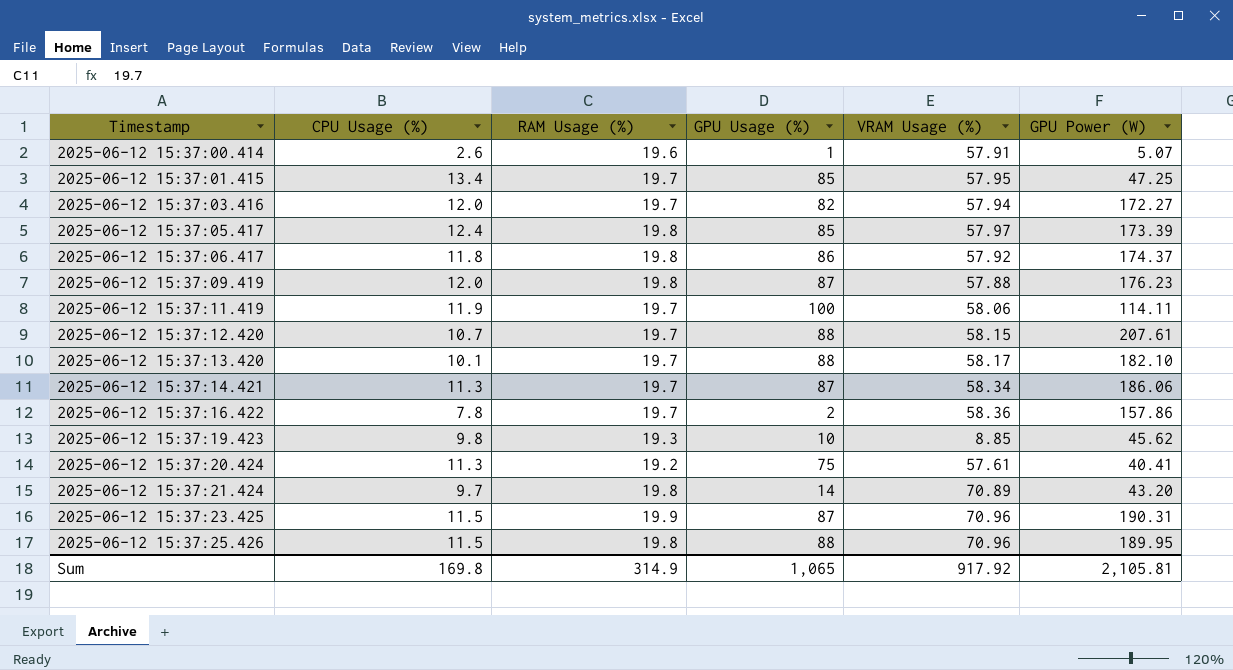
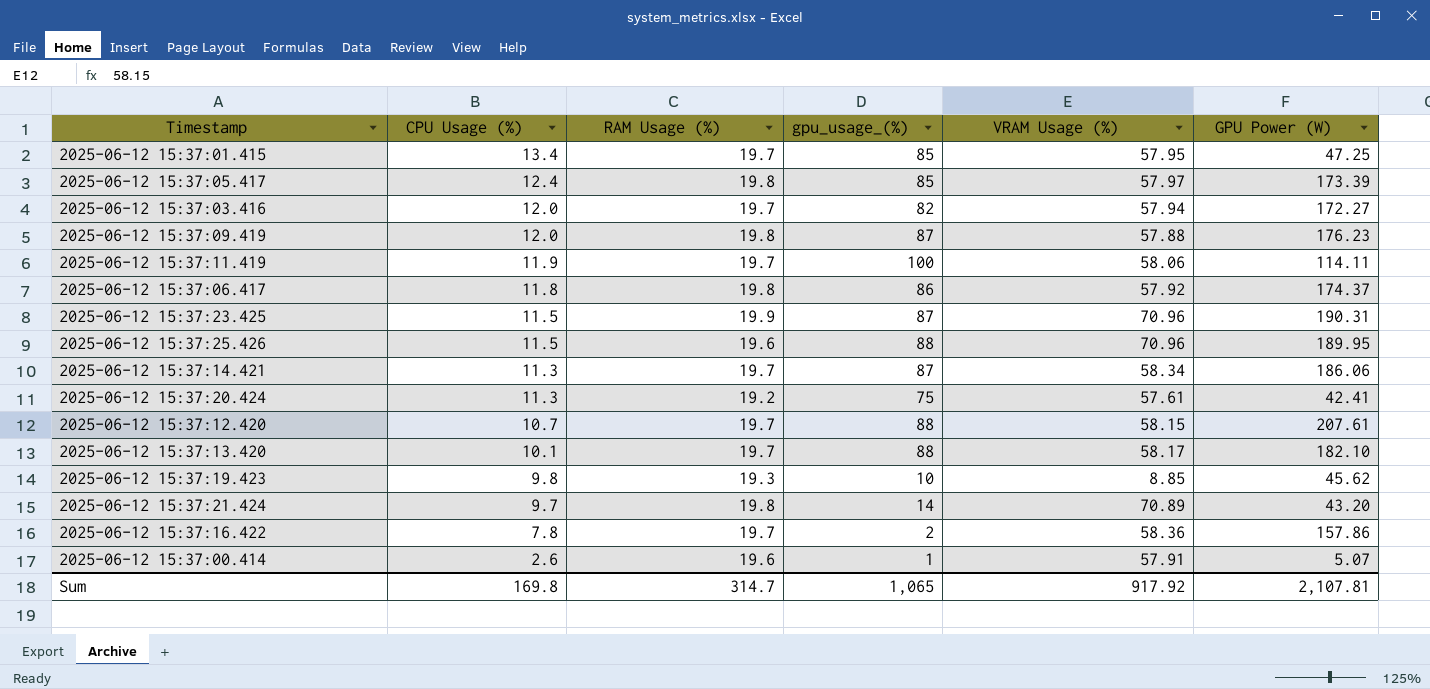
row order: Timestamp ascending -> CPU Usage (%) descending
column name: GPU Usage (%) -> gpu_usage_(%)
2025-06-12 15:37:25.426 | RAM Usage (%): 19.8 -> 19.6
2025-06-12 15:37:20.424 | GPU Power (W): 40.41 -> 42.41
Sum | RAM Usage (%): 314.9 -> 314.7
Sum | GPU Power (W): 2,105.81 -> 2,107.81

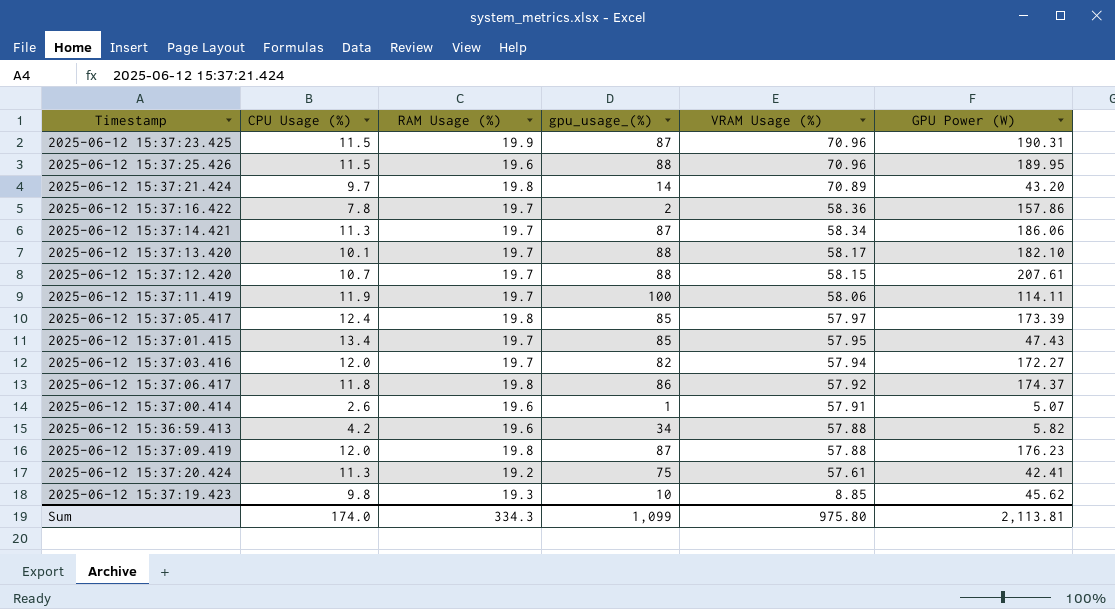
row order: CPU Usage (%) descending -> VRAM Usage (%) descending
2025-06-12 15:37:01.415 | GPU Power (W): 47.25 -> 47.43
row 2025-06-12 15:36:59.413: none -> 4.2 | 19.6 | 34 | 57.88 | 5.82
Sum | CPU Usage (%): 169.8 -> 174.0
Sum | RAM Usage (%): 314.7 -> 334.3
Sum | gpu_usage_(%): 1,065 -> 1,099
Sum | VRAM Usage (%): 917.92 -> 975.80
Sum | GPU Power (W): 2,107.81 -> 2,113.81

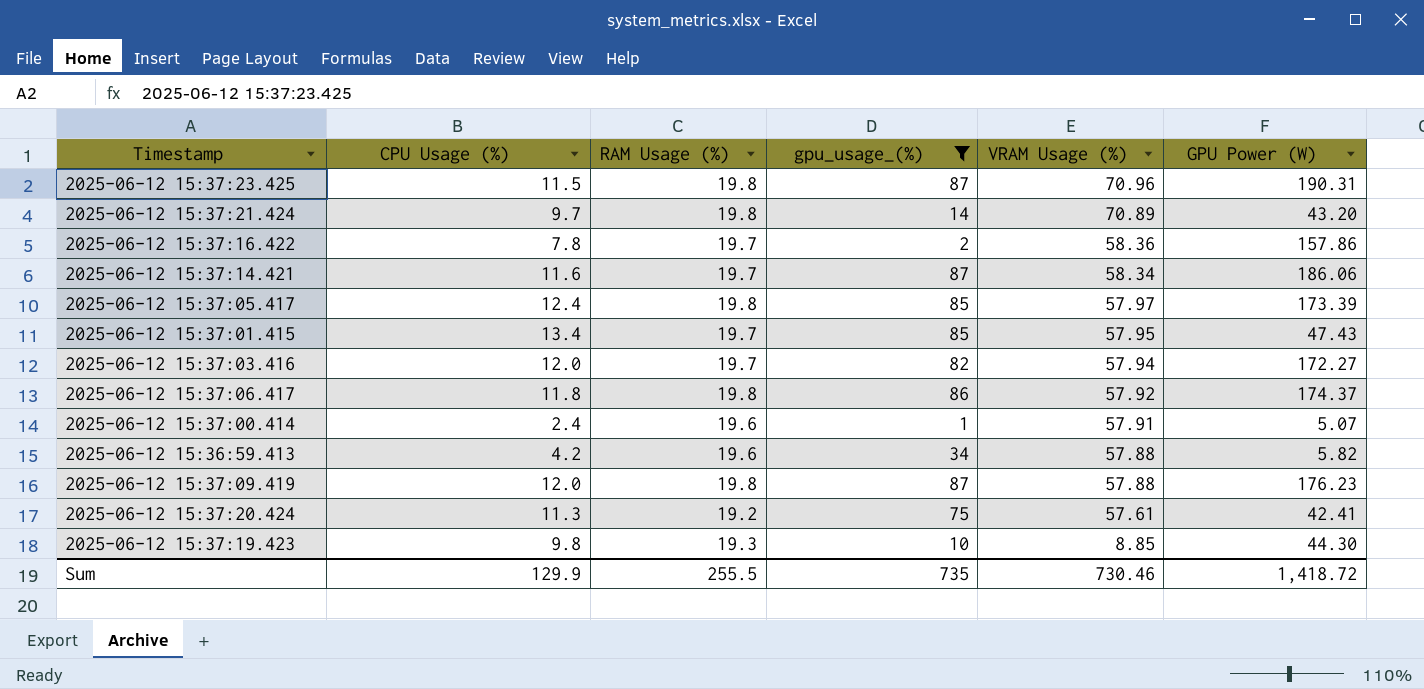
filter: none -> gpu_usage_(%) <= 87
2025-06-12 15:37:23.425 | RAM Usage (%): 19.9 -> 19.8
2025-06-12 15:37:14.421 | CPU Usage (%): 11.3 -> 11.6
2025-06-12 15:37:00.414 | CPU Usage (%): 2.6 -> 2.4
2025-06-12 15:37:19.423 | GPU Power (W): 45.62 -> 44.30
Sum | CPU Usage (%): 174.0 -> 129.9
Sum | RAM Usage (%): 334.3 -> 255.5
Sum | gpu_usage_(%): 1,099 -> 735
Sum | VRAM Usage (%): 975.80 -> 730.46
Sum | GPU Power (W): 2,113.81 -> 1,418.72

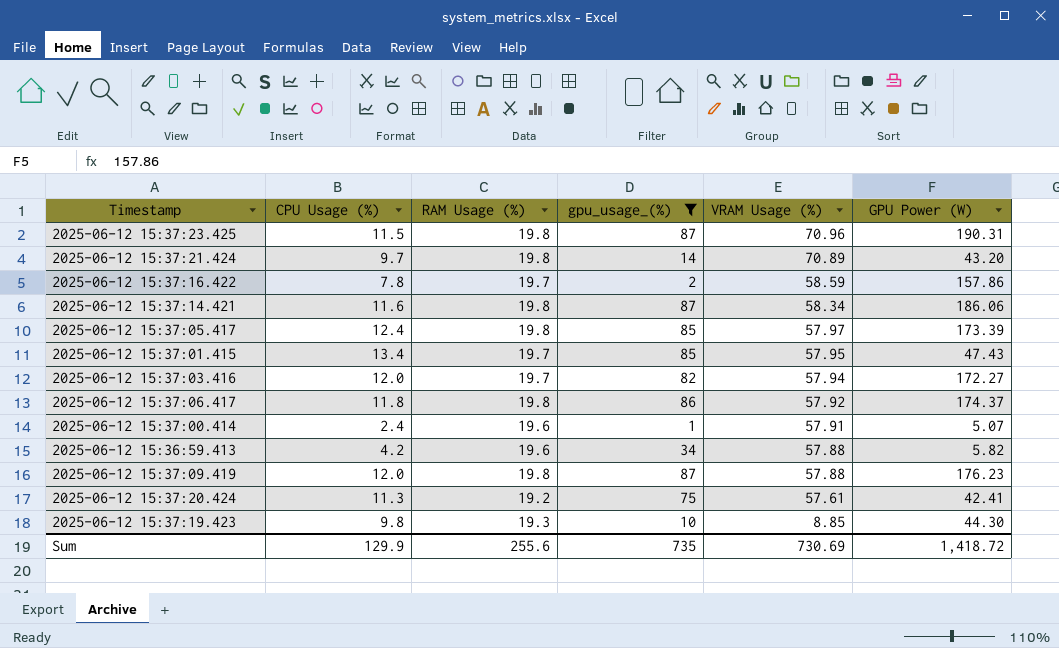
2025-06-12 15:37:16.422 | VRAM Usage (%): 58.36 -> 58.59
2025-06-12 15:37:14.421 | RAM Usage (%): 19.7 -> 19.8
Sum | RAM Usage (%): 255.5 -> 255.6
Sum | VRAM Usage (%): 730.46 -> 730.69

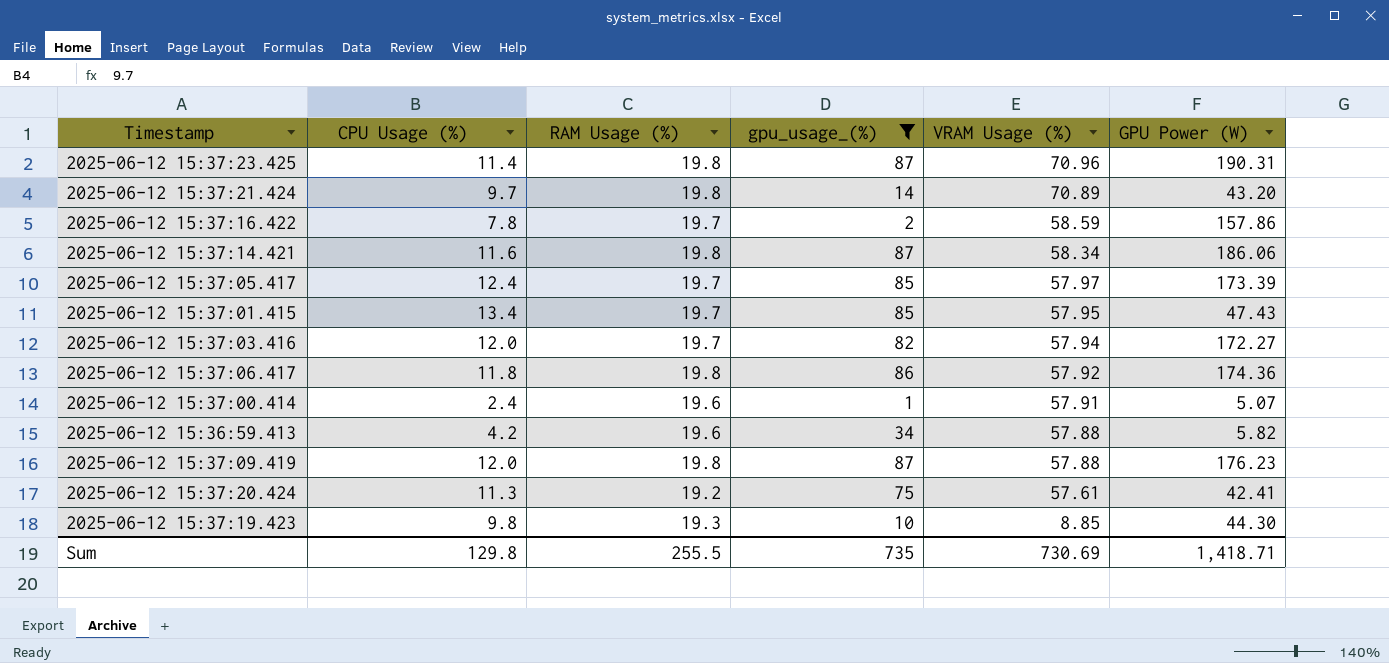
2025-06-12 15:37:23.425 | CPU Usage (%): 11.5 -> 11.4
2025-06-12 15:37:05.417 | RAM Usage (%): 19.8 -> 19.7
2025-06-12 15:37:06.417 | GPU Power (W): 174.37 -> 174.36
Sum | CPU Usage (%): 129.9 -> 129.8
Sum | RAM Usage (%): 255.6 -> 255.5
Sum | GPU Power (W): 1,418.72 -> 1,418.71

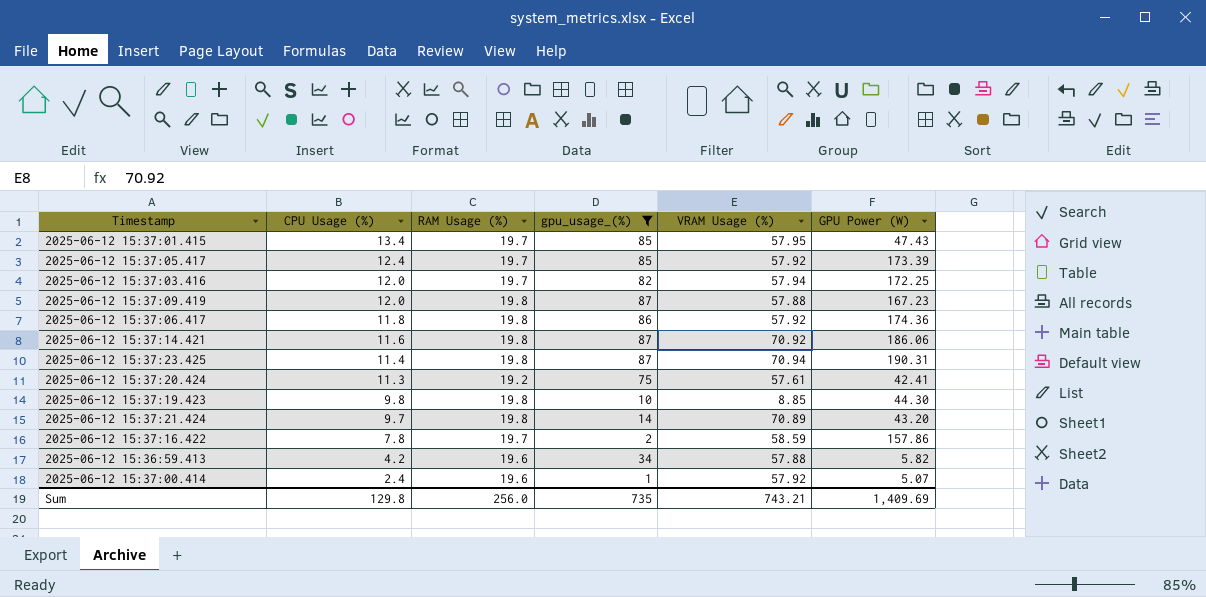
row order: VRAM Usage (%) descending -> CPU Usage (%) descending
2025-06-12 15:37:05.417 | VRAM Usage (%): 57.97 -> 57.92
2025-06-12 15:37:03.416 | GPU Power (W): 172.27 -> 172.25
2025-06-12 15:37:09.419 | GPU Power (W): 176.23 -> 167.23
2025-06-12 15:37:14.421 | VRAM Usage (%): 58.34 -> 70.92
2025-06-12 15:37:23.425 | VRAM Usage (%): 70.96 -> 70.94
2025-06-12 15:37:19.423 | RAM Usage (%): 19.3 -> 19.8
2025-06-12 15:37:00.414 | VRAM Usage (%): 57.91 -> 57.92
Sum | RAM Usage (%): 255.5 -> 256.0
Sum | VRAM Usage (%): 730.69 -> 743.21
Sum | GPU Power (W): 1,418.71 -> 1,409.69

